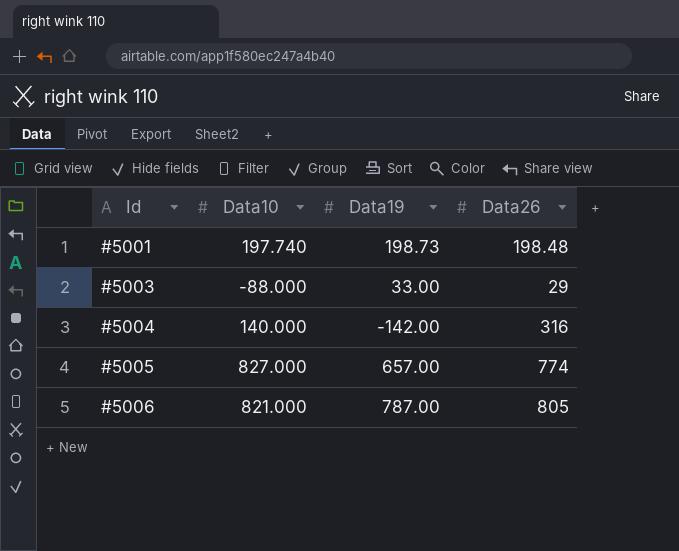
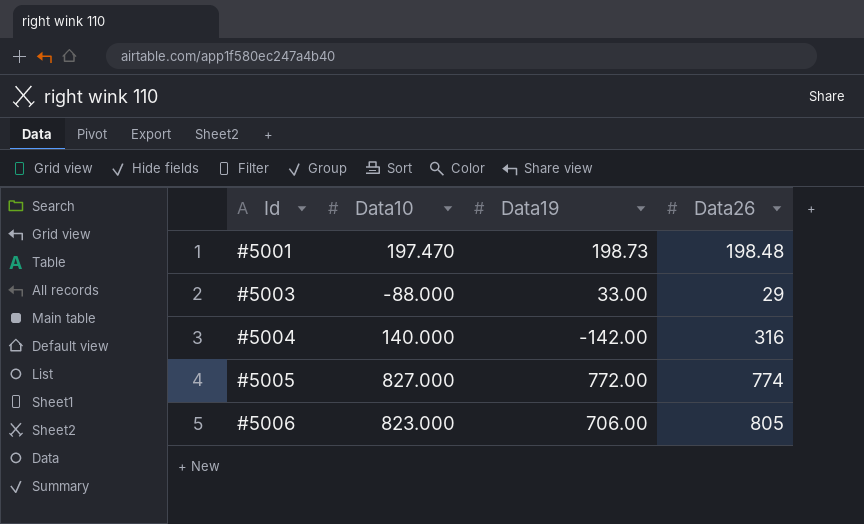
#5001 | Data10: 197.740 -> 197.470
#5005 | Data19: 657.00 -> 772.00
#5006 | Data10: 821.000 -> 823.000
#5006 | Data19: 787.00 -> 706.00

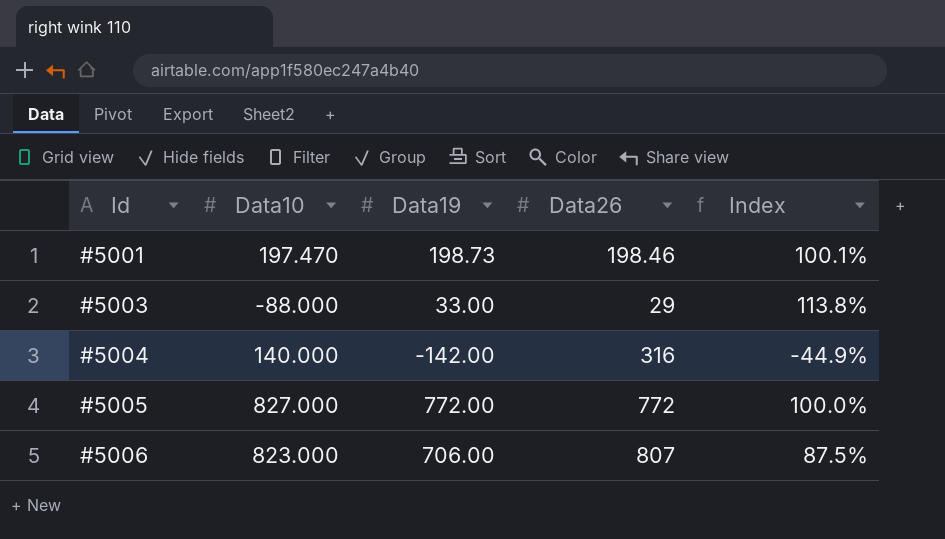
column Index | formula: none -> [Data19] / [Data26]
#5001 | Data26: 198.48 -> 198.46
#5005 | Data26: 774 -> 772
#5006 | Data26: 805 -> 807

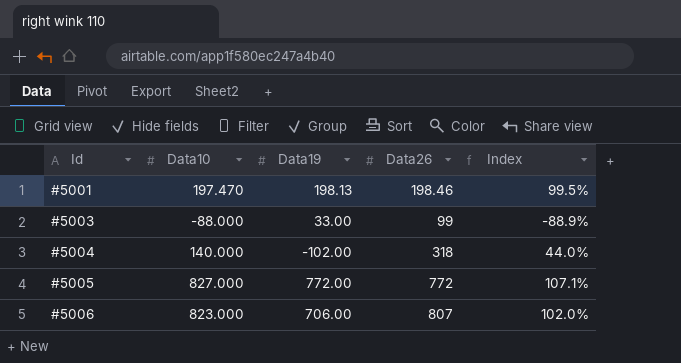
column Index | formula: [Data19] / [Data26] -> [Data10] / [Data26]
#5001 | Data19: 198.73 -> 198.13
#5003 | Data26: 29 -> 99
#5004 | Data19: -142.00 -> -102.00
#5004 | Data26: 316 -> 318

